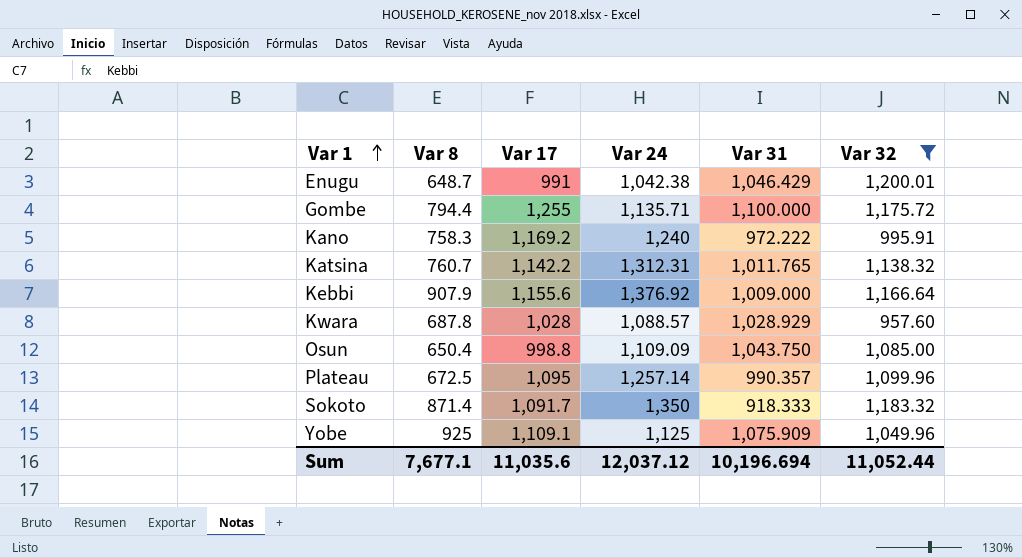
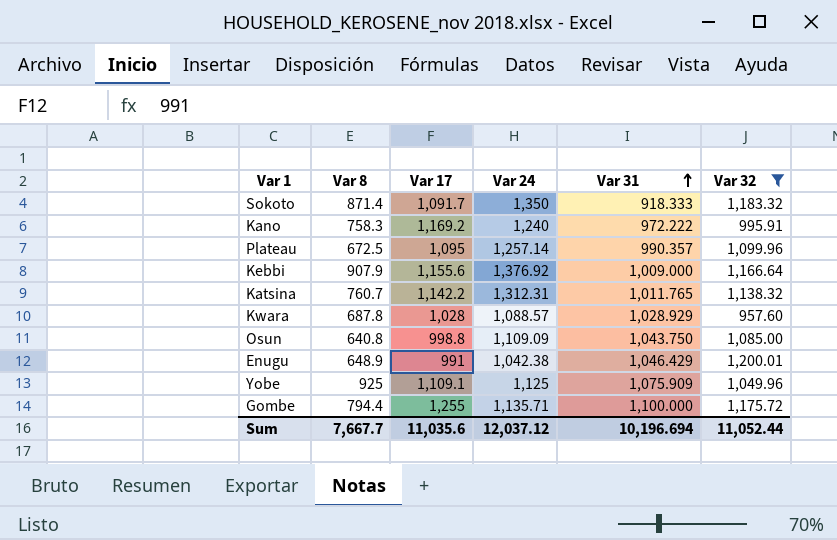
row order: Var 1 ascending -> Var 31 ascending
Osun | Var 8: 650.4 -> 640.8
Enugu | Var 8: 648.7 -> 648.9
Sum | Var 8: 7,677.1 -> 7,667.7

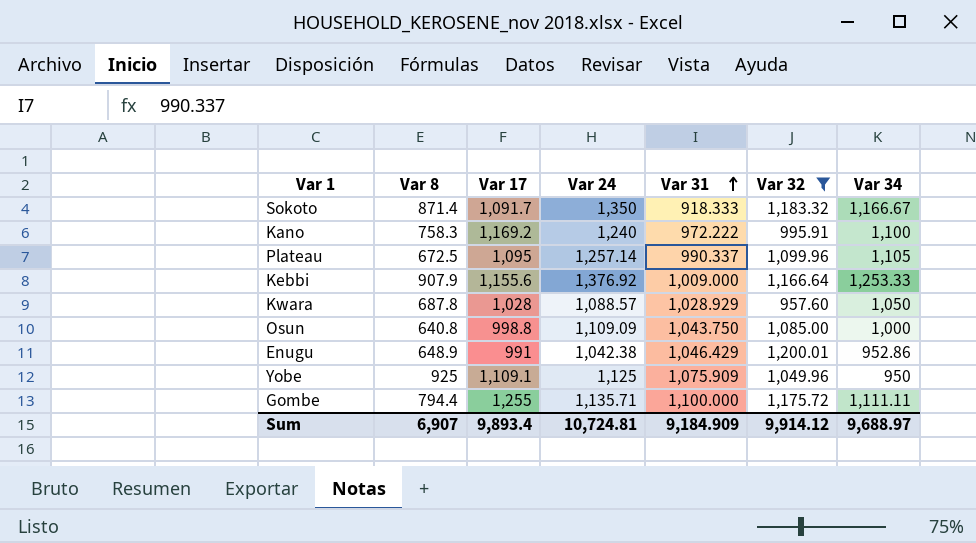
column Var 34 | position: none -> 7
row Katsina: 760.7 | 1,142.2 | 1,312.31 | 1,011.765 | 1,138.32 -> none
Plateau | Var 31: 990.357 -> 990.337
Sum | Var 8: 7,667.7 -> 6,907
Sum | Var 17: 11,035.6 -> 9,893.4
Sum | Var 24: 12,037.12 -> 10,724.81
Sum | Var 31: 10,196.694 -> 9,184.909
Sum | Var 32: 11,052.44 -> 9,914.12

